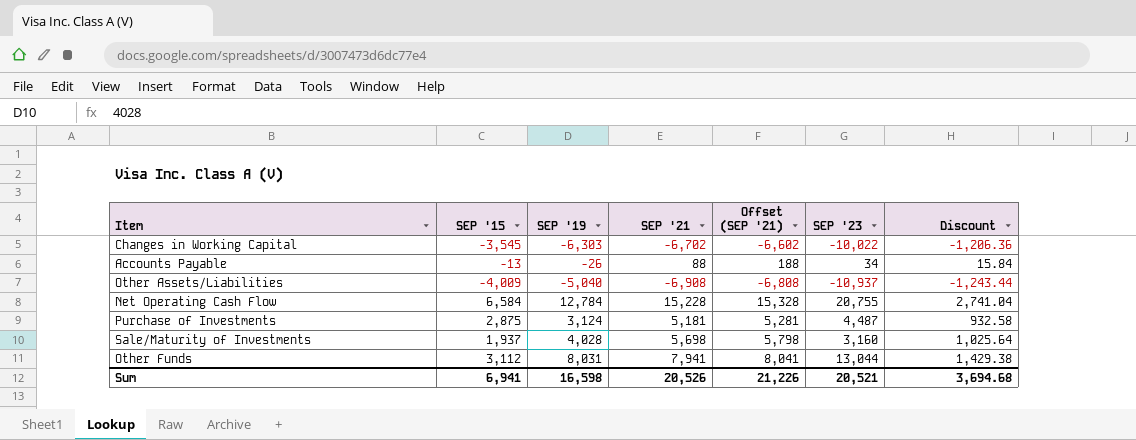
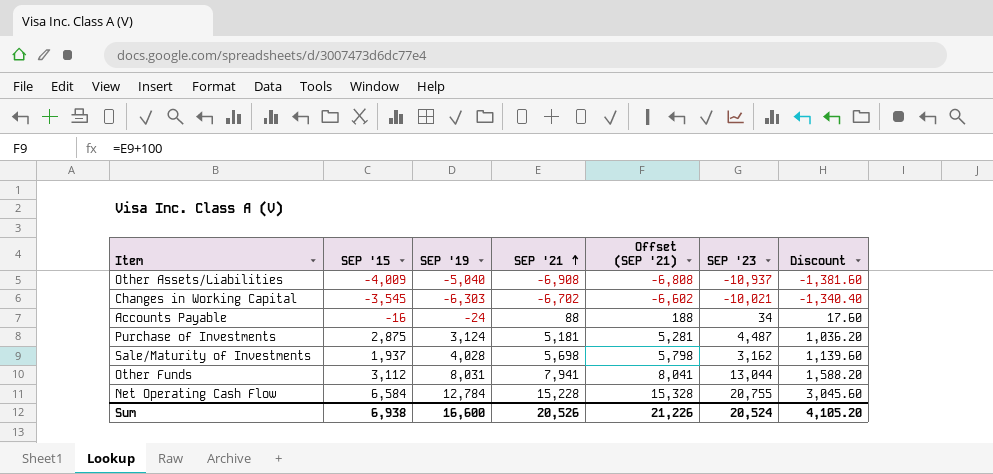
row order: none -> SEP '21 ascending
column Discount | formula: [SEP '21] * 0.18 -> [SEP '21] * 0.2
Changes in Working Capital | SEP '23: -10,022 -> -10,021
Accounts Payable | SEP '15: -13 -> -16
Accounts Payable | SEP '19: -26 -> -24
Sale/Maturity of Investments | SEP '23: 3,160 -> 3,162
Sum | SEP '15: 6,941 -> 6,938
Sum | SEP '19: 16,598 -> 16,600
Sum | SEP '23: 20,521 -> 20,524
Sum | Discount: 3,694.68 -> 4,105.20

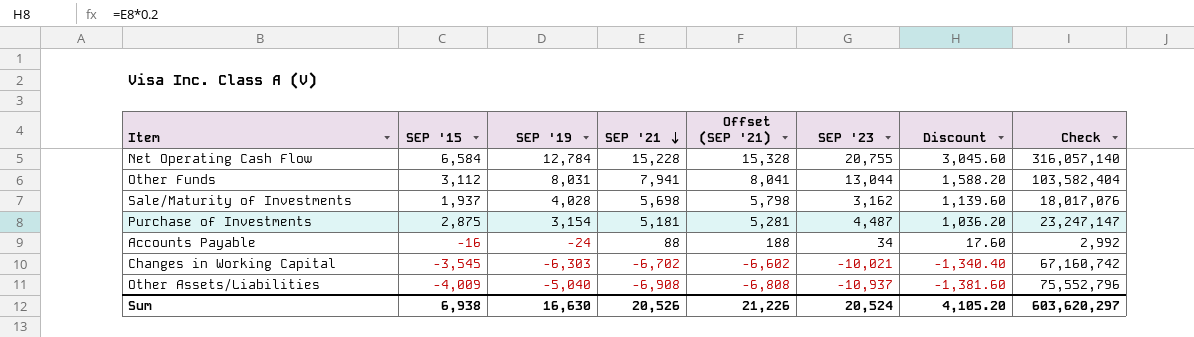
row order: SEP '21 ascending -> SEP '21 descending
column Check | formula: none -> [SEP '21] * [SEP '23]
Purchase of Investments | SEP '19: 3,124 -> 3,154
Sum | SEP '19: 16,600 -> 16,630

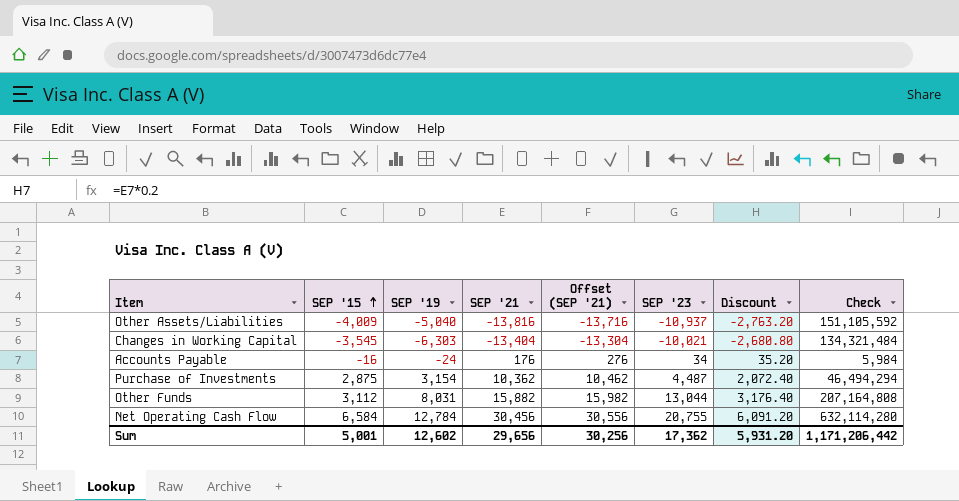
row order: SEP '21 descending -> SEP '15 ascending
row Sale/Maturity of Investments: 1,937 | 4,028 | 5,698 | 5,798 | 3,162 | 1,139.60 | 18,017,076 -> none
Other Assets/Liabilities | SEP '21: -6,908 -> -13,816
Other Assets/Liabilities | Offset (SEP '21): -6,808 -> -13,716
Other Assets/Liabilities | Discount: -1,381.60 -> -2,763.20
Other Assets/Liabilities | Check: 75,552,796 -> 151,105,592
Changes in Working Capital | SEP '21: -6,702 -> -13,404
Changes in Working Capital | Offset (SEP '21): -6,602 -> -13,304
Changes in Working Capital | Discount: -1,340.40 -> -2,680.80
Changes in Working Capital | Check: 67,160,742 -> 134,321,484
Accounts Payable | SEP '21: 88 -> 176
Accounts Payable | Offset (SEP '21): 188 -> 276
Accounts Payable | Discount: 17.60 -> 35.20
Accounts Payable | Check: 2,992 -> 5,984
Purchase of Investments | SEP '21: 5,181 -> 10,362
Purchase of Investments | Offset (SEP '21): 5,281 -> 10,462
Purchase of Investments | Discount: 1,036.20 -> 2,072.40
Purchase of Investments | Check: 23,247,147 -> 46,494,294
Other Funds | SEP '21: 7,941 -> 15,882
Other Funds | Offset (SEP '21): 8,041 -> 15,982
Other Funds | Discount: 1,588.20 -> 3,176.40
Other Funds | Check: 103,582,404 -> 207,164,808
Net Operating Cash Flow | SEP '21: 15,228 -> 30,456
Net Operating Cash Flow | Offset (SEP '21): 15,328 -> 30,556
Net Operating Cash Flow | Discount: 3,045.60 -> 6,091.20
Net Operating Cash Flow | Check: 316,057,140 -> 632,114,280
Sum | SEP '15: 6,938 -> 5,001
Sum | SEP '19: 16,630 -> 12,602
Sum | SEP '21: 20,526 -> 29,656
Sum | Offset (SEP '21): 21,226 -> 30,256
Sum | SEP '23: 20,524 -> 17,362
Sum | Discount: 4,105.20 -> 5,931.20
Sum | Check: 603,620,297 -> 1,171,206,442

